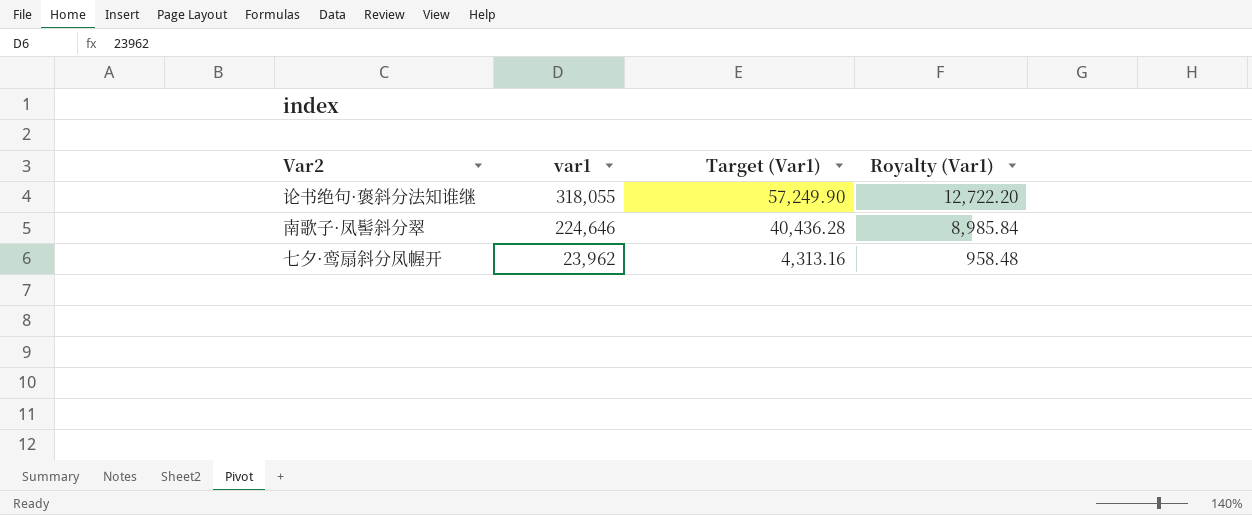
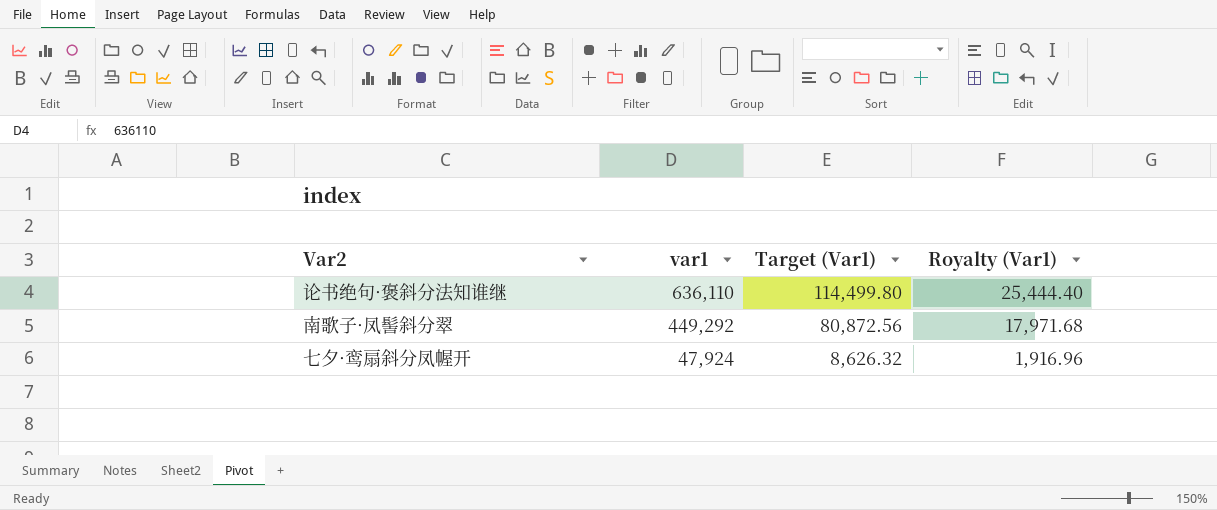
论书绝句·褒斜分法知谁继 | var1: 318,055 -> 636,110
论书绝句·褒斜分法知谁继 | Target (Var1): 57,249.90 -> 114,499.80
论书绝句·褒斜分法知谁继 | Royalty (Var1): 12,722.20 -> 25,444.40
南歌子·凤髻斜分翠 | var1: 224,646 -> 449,292
南歌子·凤髻斜分翠 | Target (Var1): 40,436.28 -> 80,872.56
南歌子·凤髻斜分翠 | Royalty (Var1): 8,985.84 -> 17,971.68
七夕·鸾扇斜分凤幄开 | var1: 23,962 -> 47,924
七夕·鸾扇斜分凤幄开 | Target (Var1): 4,313.16 -> 8,626.32
七夕·鸾扇斜分凤幄开 | Royalty (Var1): 958.48 -> 1,916.96

